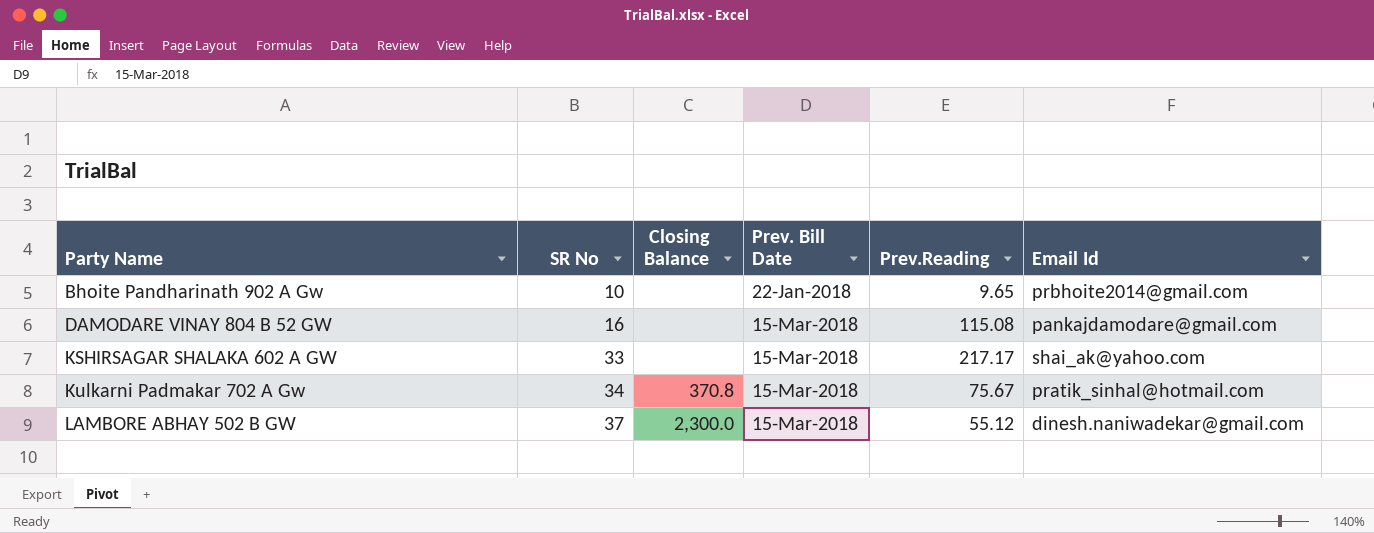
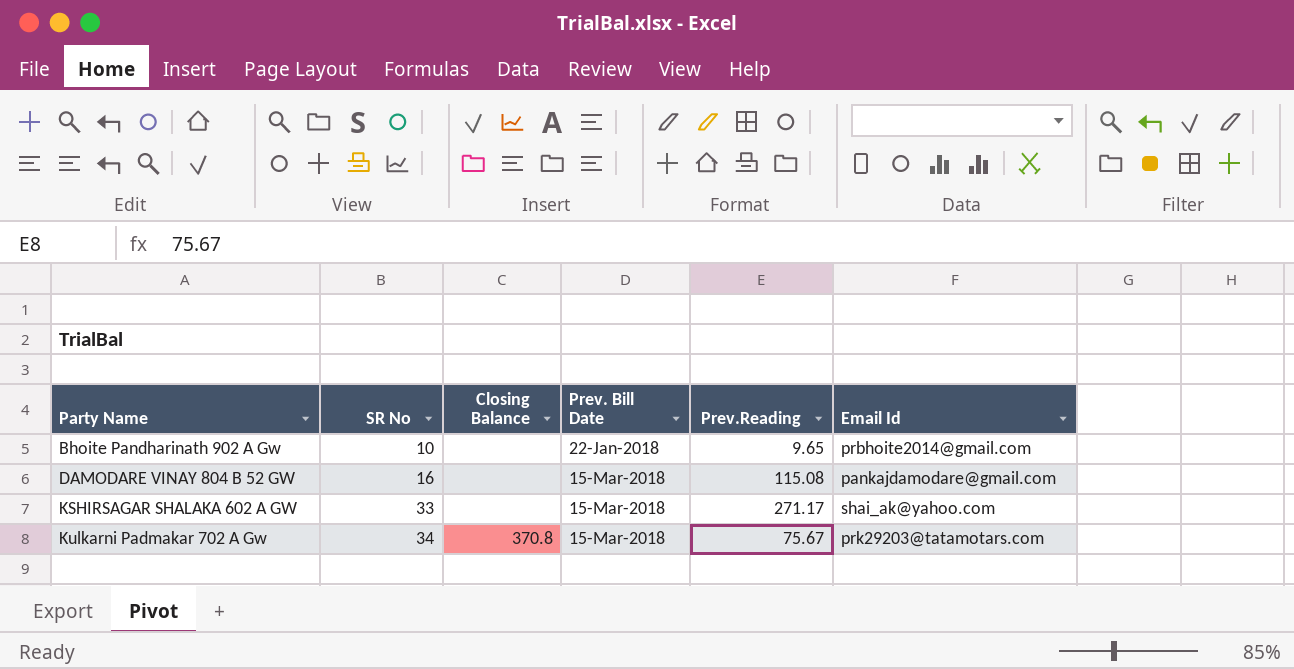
row LAMBORE ABHAY 502 B GW: 37 | 2,300.0 | 15-Mar-2018 | 55.12 | dinesh.naniwadekar@gmail.com -> none
KSHIRSAGAR SHALAKA 602 A GW | Prev.Reading: 217.17 -> 271.17
Kulkarni Padmakar 702 A Gw | Email Id: pratik_sinhal@hotmail.com -> prk29203@tatamotars.com

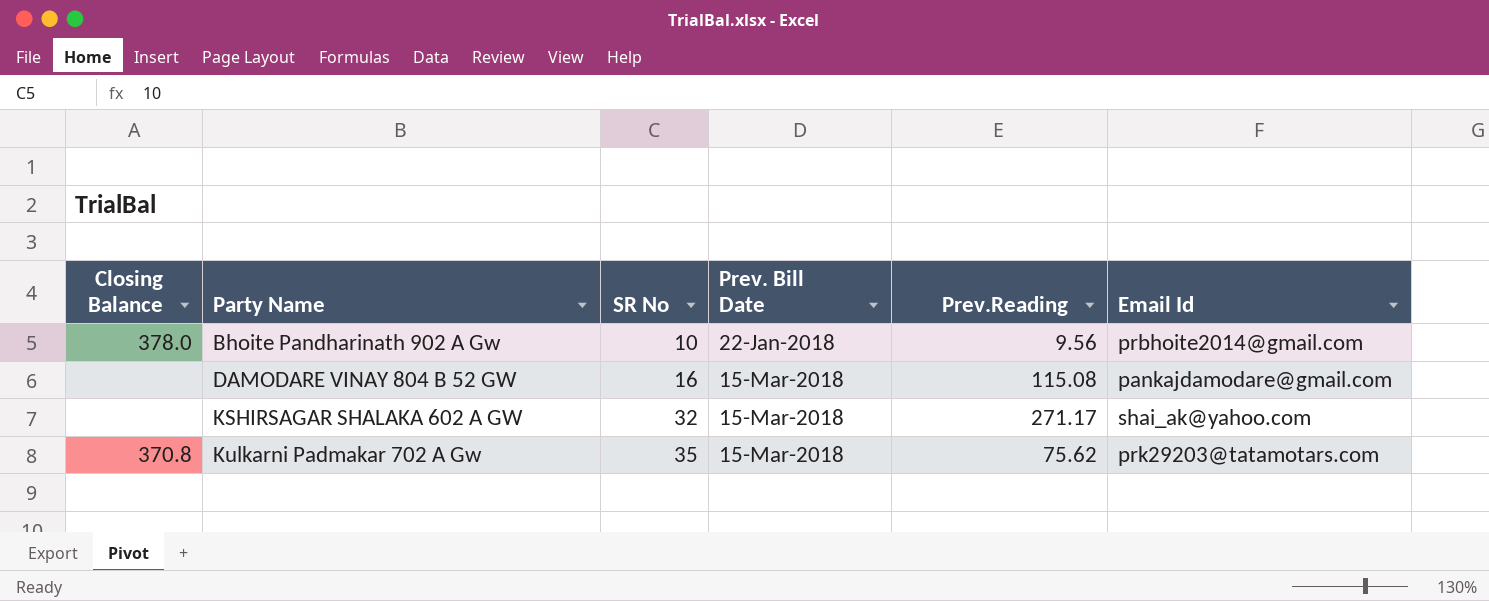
column Closing Balance | position: 3 -> 1
Bhoite Pandharinath 902 A Gw | Closing Balance: none -> 378.0
Bhoite Pandharinath 902 A Gw | Prev.Reading: 9.65 -> 9.56
KSHIRSAGAR SHALAKA 602 A GW | SR No: 33 -> 32
Kulkarni Padmakar 702 A Gw | SR No: 34 -> 35
Kulkarni Padmakar 702 A Gw | Prev.Reading: 75.67 -> 75.62

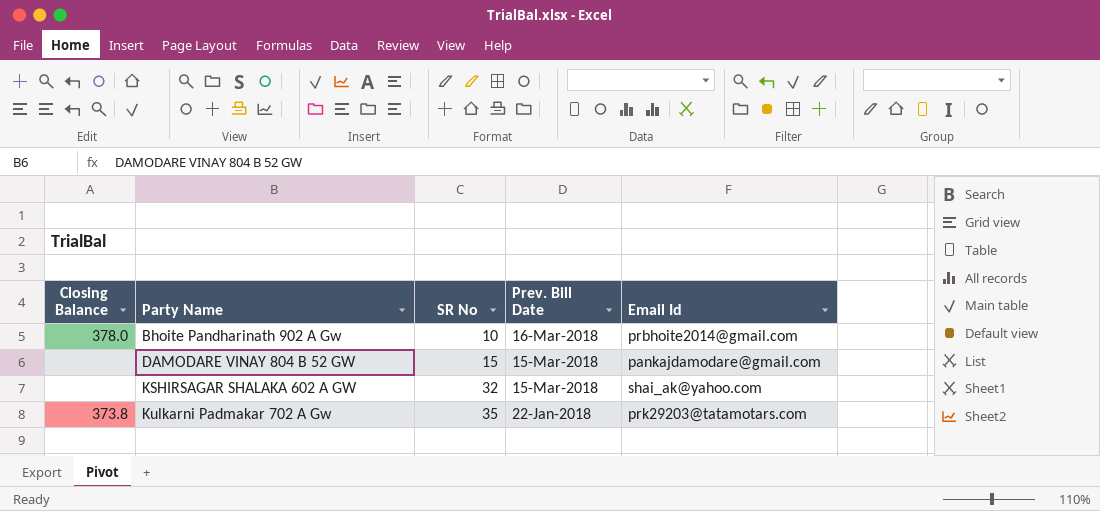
column Prev.Reading | position: 5 -> none
Bhoite Pandharinath 902 A Gw | Prev. Bill Date: 22-Jan-2018 -> 16-Mar-2018
DAMODARE VINAY 804 B 52 GW | SR No: 16 -> 15
Kulkarni Padmakar 702 A Gw | Closing Balance: 370.8 -> 373.8
Kulkarni Padmakar 702 A Gw | Prev. Bill Date: 15-Mar-2018 -> 22-Jan-2018

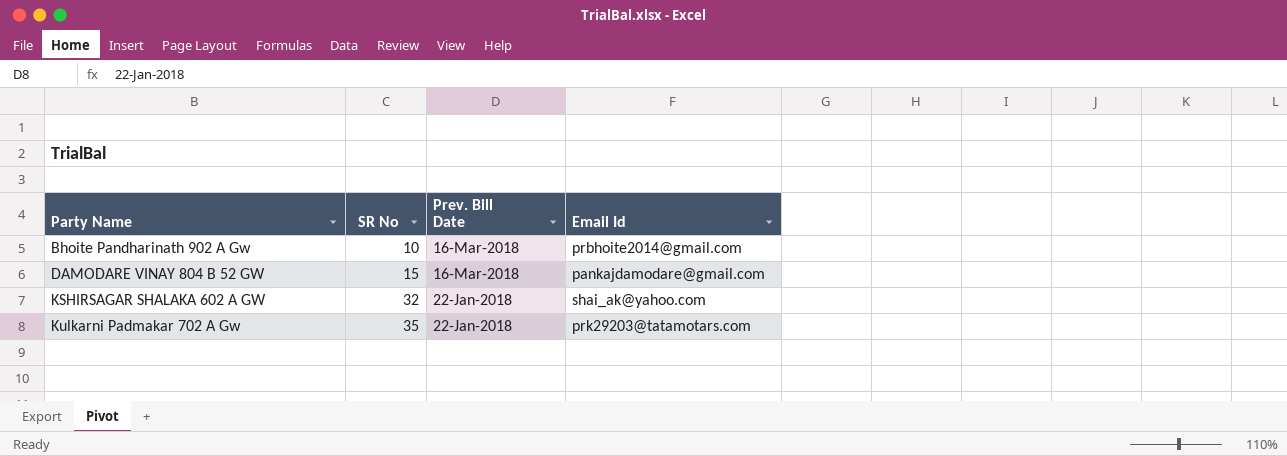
column Closing Balance | position: 1 -> none
DAMODARE VINAY 804 B 52 GW | Prev. Bill Date: 15-Mar-2018 -> 16-Mar-2018
KSHIRSAGAR SHALAKA 602 A GW | Prev. Bill Date: 15-Mar-2018 -> 22-Jan-2018

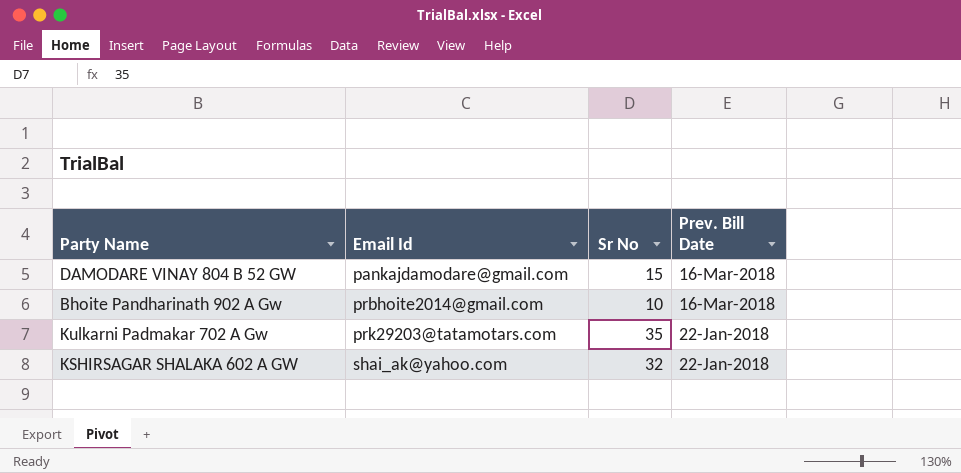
row order: Party Name ascending -> Email Id ascending
column Email Id | position: 4 -> 2
column name: SR No -> Sr No

